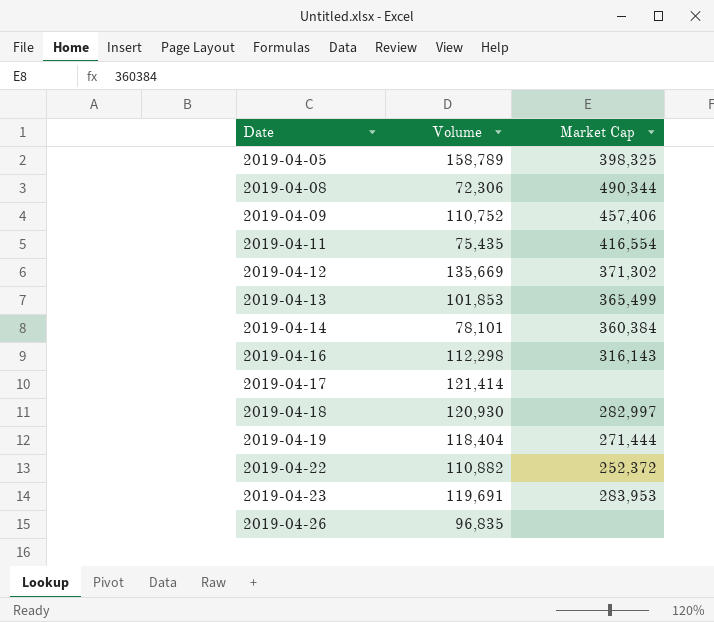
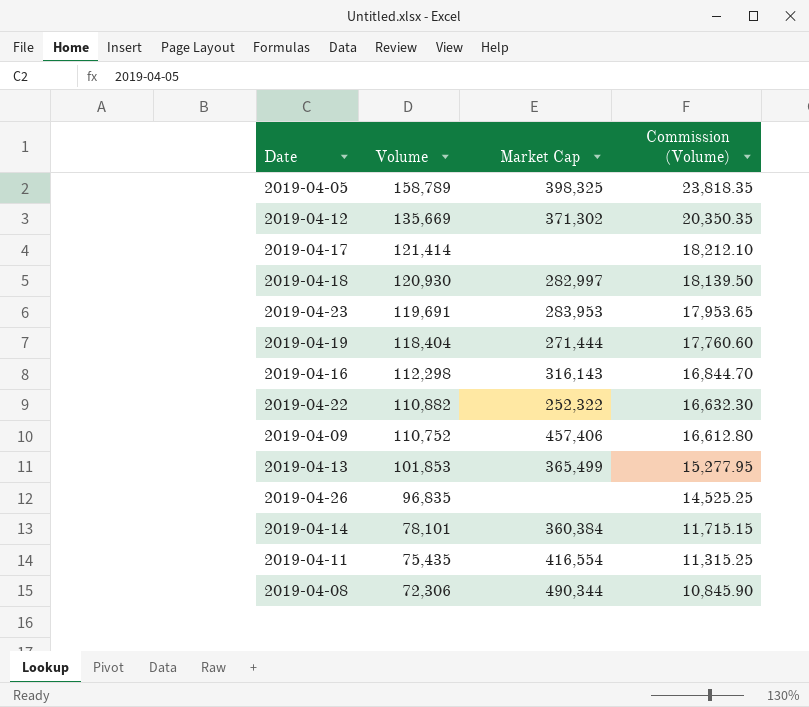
row order: Date ascending -> Volume descending
column Commission (Volume) | formula: none -> [Volume] * 0.15
2019-04-22 | Market Cap: 252,372 -> 252,322

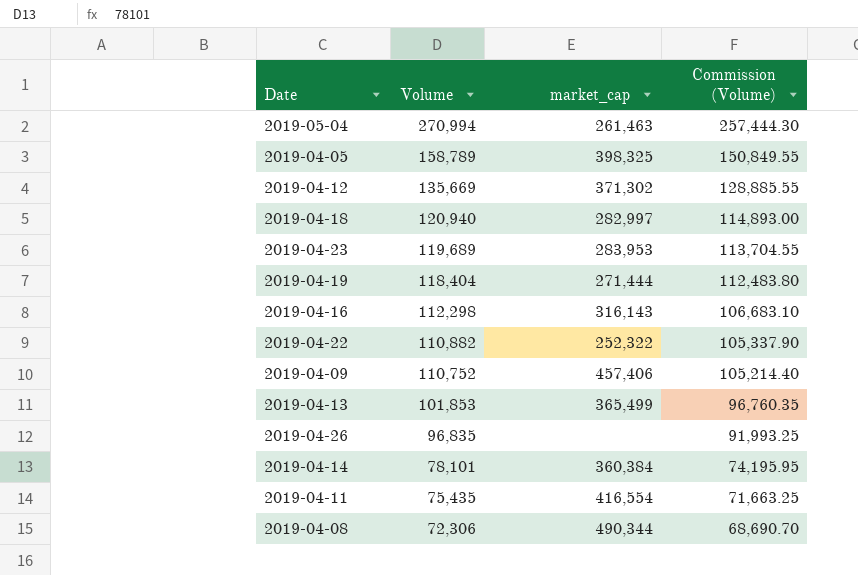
column name: Market Cap -> market_cap
column Commission (Volume) | formula: [Volume] * 0.15 -> [Volume] * 0.95
row 2019-04-17: 121,414 | none | 18,212.10 -> none
row 2019-05-04: none -> 270,994 | 261,463 | 257,444.30
2019-04-18 | Volume: 120,930 -> 120,940
2019-04-23 | Volume: 119,691 -> 119,689

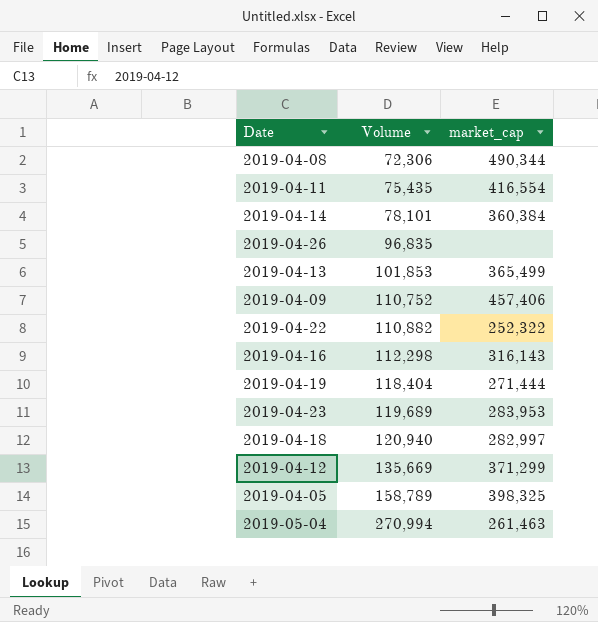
row order: Volume descending -> Volume ascending
column Commission (Volume) | formula: [Volume] * 0.95 -> none
2019-04-12 | market_cap: 371,302 -> 371,299

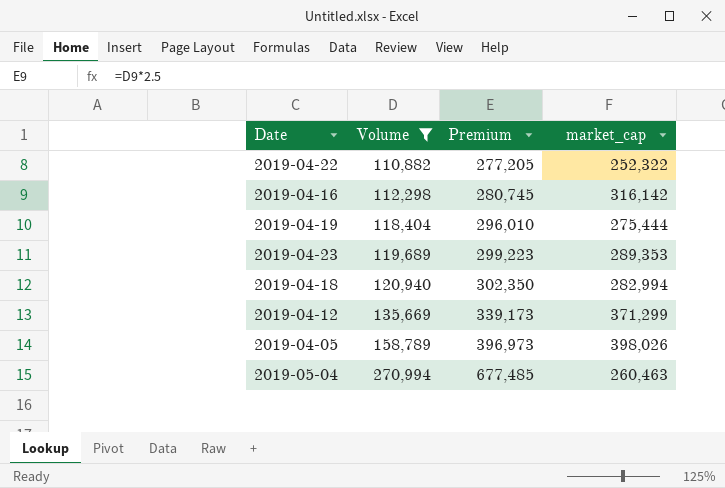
filter: none -> Volume >= 110,882
column Premium | formula: none -> [Volume] * 2.5
2019-04-16 | market_cap: 316,143 -> 316,142
2019-04-19 | market_cap: 271,444 -> 275,444
2019-04-23 | market_cap: 283,953 -> 289,353
2019-04-18 | market_cap: 282,997 -> 282,994
2019-04-05 | market_cap: 398,325 -> 398,026
2019-05-04 | market_cap: 261,463 -> 260,463

